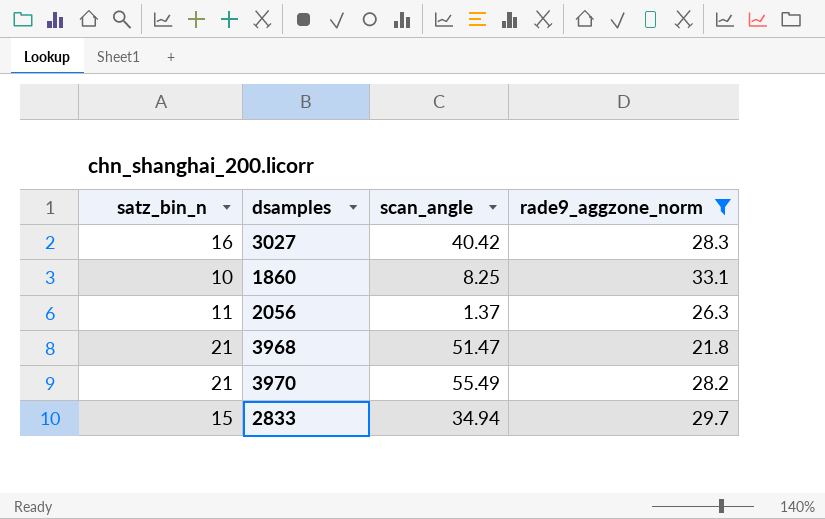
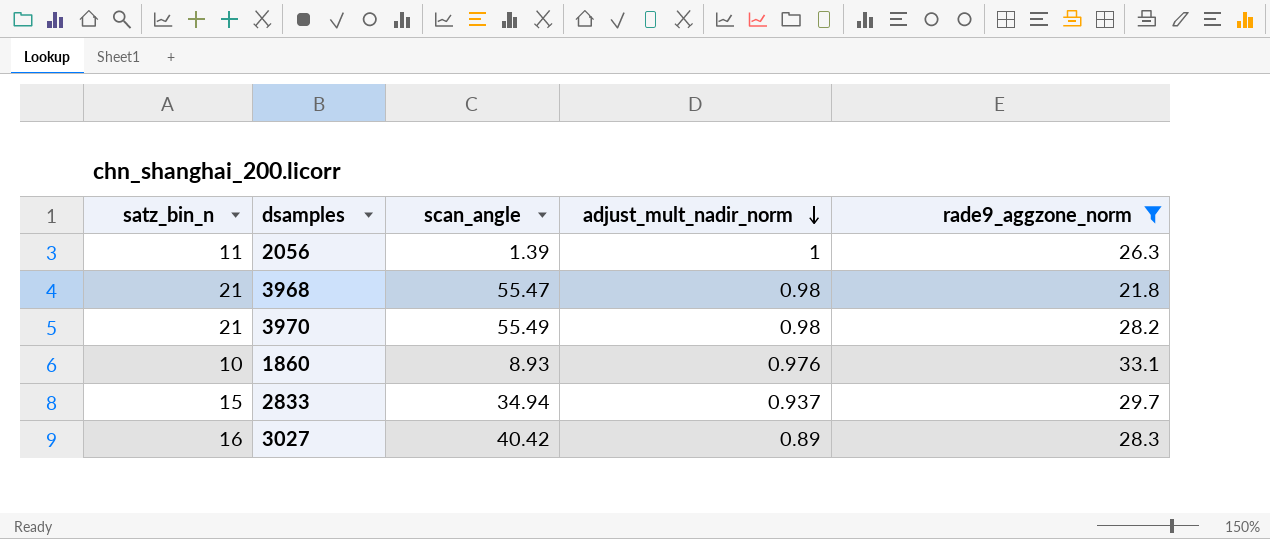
row order: none -> adjust_mult_nadir_norm descending
column adjust_mult_nadir_norm | position: none -> 4
2056 | scan_angle: 1.37 -> 1.39
3968 | scan_angle: 51.47 -> 55.47
1860 | scan_angle: 8.25 -> 8.93

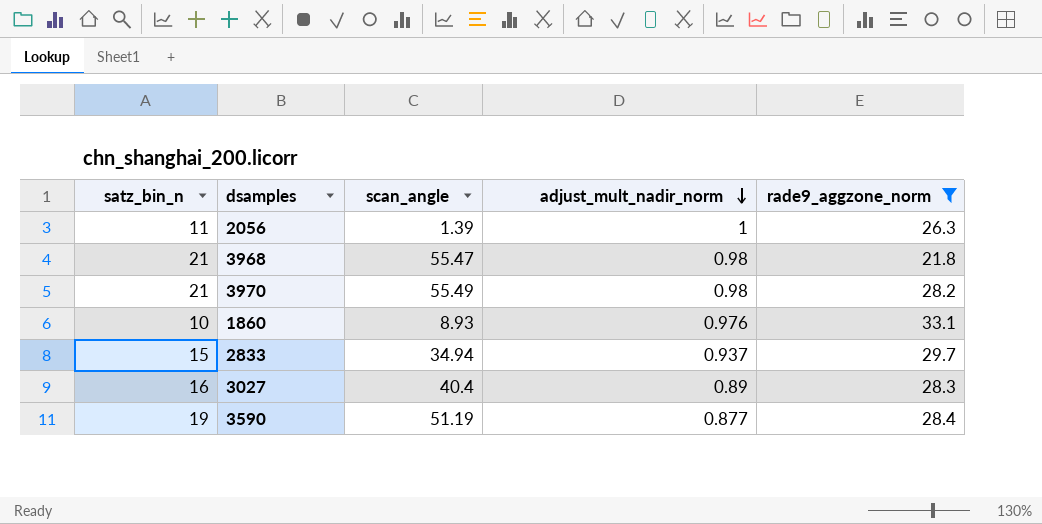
3027 | scan_angle: 40.42 -> 40.4
row 3590: none -> 19 | 51.19 | 0.877 | 28.4

